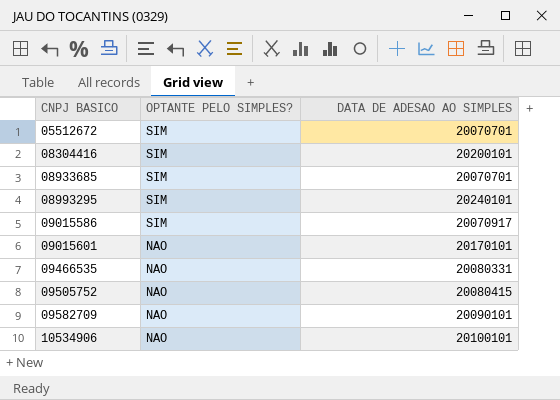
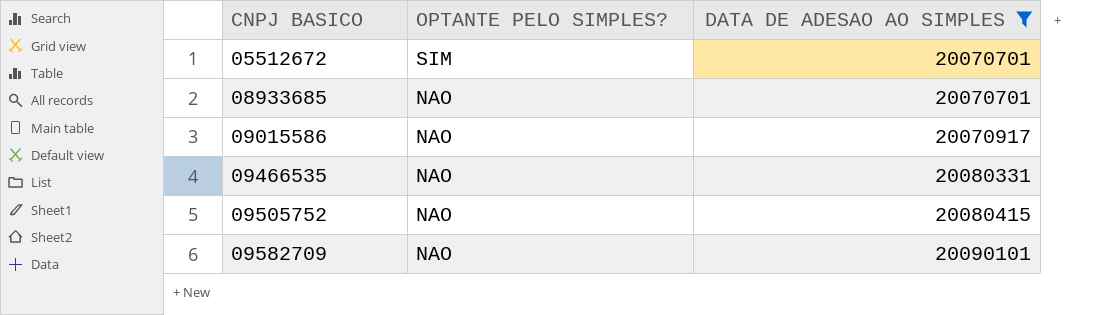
filter: none -> DATA DE ADESAO AO SIMPLES <= 20090101
08933685 | OPTANTE PELO SIMPLES?: SIM -> NAO
09015586 | OPTANTE PELO SIMPLES?: SIM -> NAO

